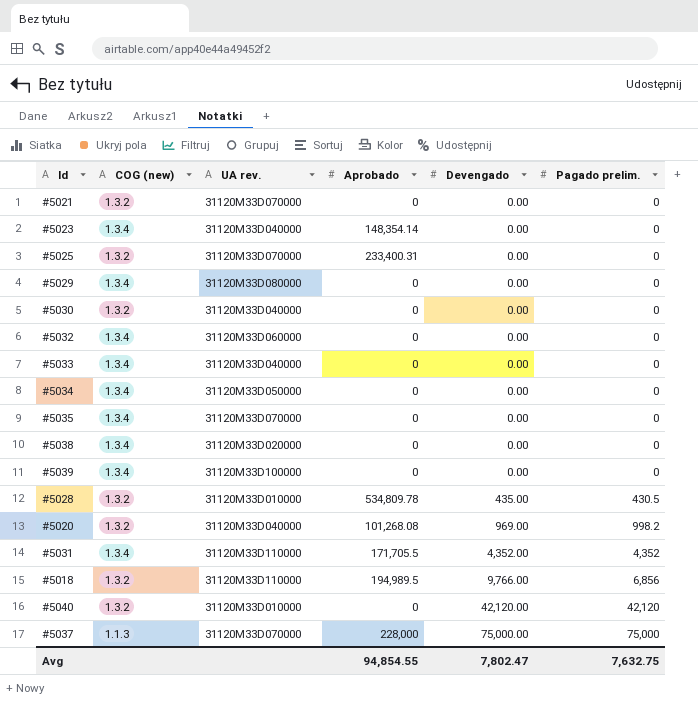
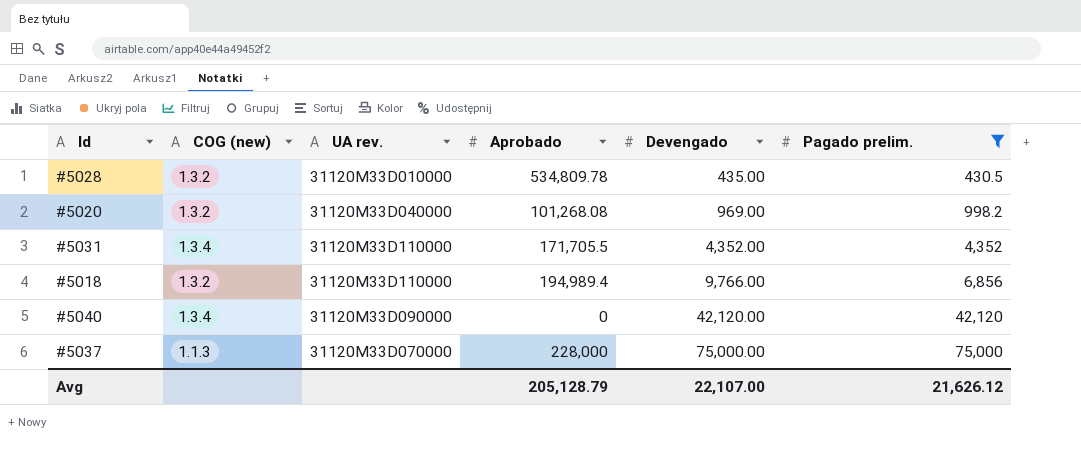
filter: none -> Pagado prelim. != 0
#5018 | Aprobado: 194,989.5 -> 194,989.4
#5040 | COG (new): 1.3.2 -> 1.3.4
#5040 | UA rev.: 31120M33D010000 -> 31120M33D090000
Avg | Aprobado: 94,854.55 -> 205,128.79
Avg | Devengado: 7,802.47 -> 22,107.00
Avg | Pagado prelim.: 7,632.75 -> 21,626.12

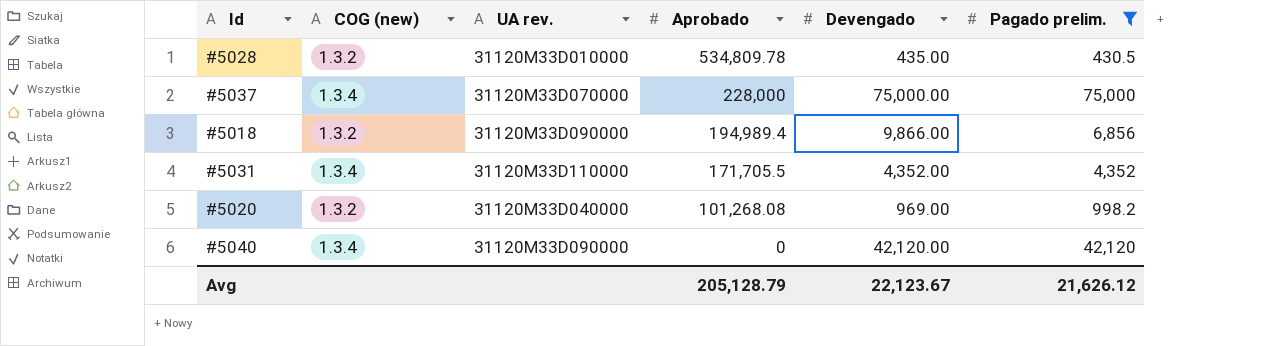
row order: Devengado ascending -> Aprobado descending
#5037 | COG (new): 1.1.3 -> 1.3.4
#5018 | UA rev.: 31120M33D110000 -> 31120M33D090000
#5018 | Devengado: 9,766.00 -> 9,866.00
Avg | Devengado: 22,107.00 -> 22,123.67

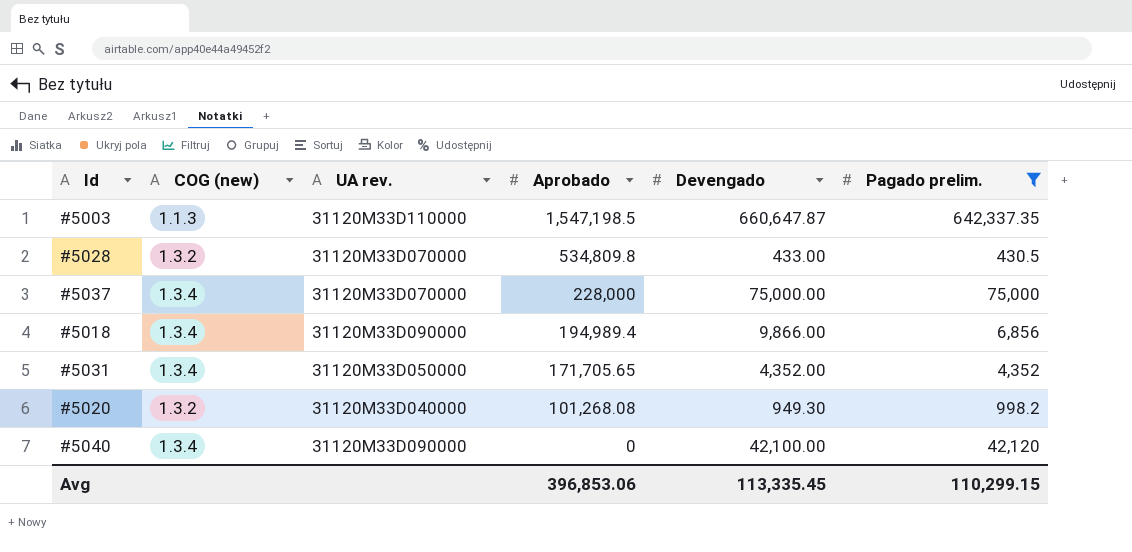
row #5003: none -> 1.1.3 | 31120M33D110000 | 1,547,198.5 | 660,647.87 | 642,337.35
#5028 | UA rev.: 31120M33D010000 -> 31120M33D070000
#5028 | Aprobado: 534,809.78 -> 534,809.8
#5028 | Devengado: 435.00 -> 433.00
#5018 | COG (new): 1.3.2 -> 1.3.4
#5031 | UA rev.: 31120M33D110000 -> 31120M33D050000
#5031 | Aprobado: 171,705.5 -> 171,705.65
#5020 | Devengado: 969.00 -> 949.30
#5040 | Devengado: 42,120.00 -> 42,100.00
Avg | Aprobado: 205,128.79 -> 396,853.06
Avg | Devengado: 22,123.67 -> 113,335.45
Avg | Pagado prelim.: 21,626.12 -> 110,299.15

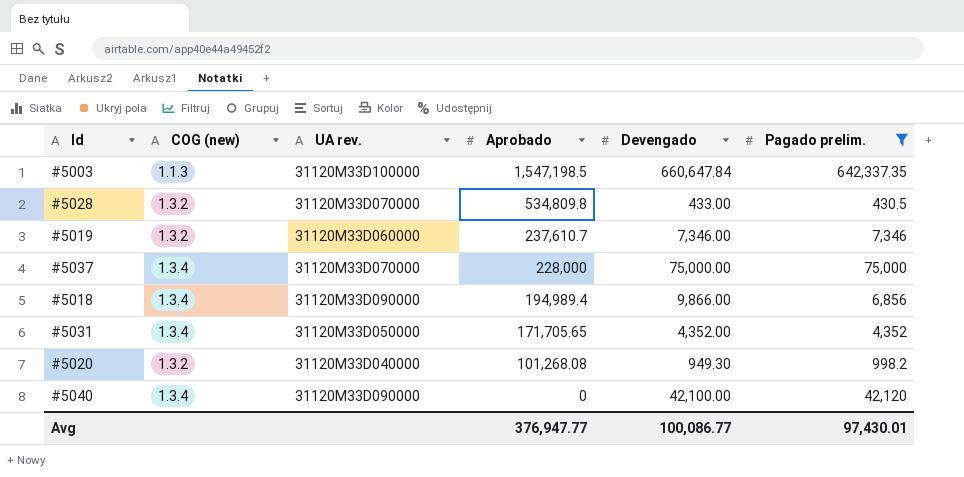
#5003 | UA rev.: 31120M33D110000 -> 31120M33D100000
#5003 | Devengado: 660,647.87 -> 660,647.84
row #5019: none -> 1.3.2 | 31120M33D060000 | 237,610.7 | 7,346.00 | 7,346
Avg | Aprobado: 396,853.06 -> 376,947.77
Avg | Devengado: 113,335.45 -> 100,086.77
Avg | Pagado prelim.: 110,299.15 -> 97,430.01

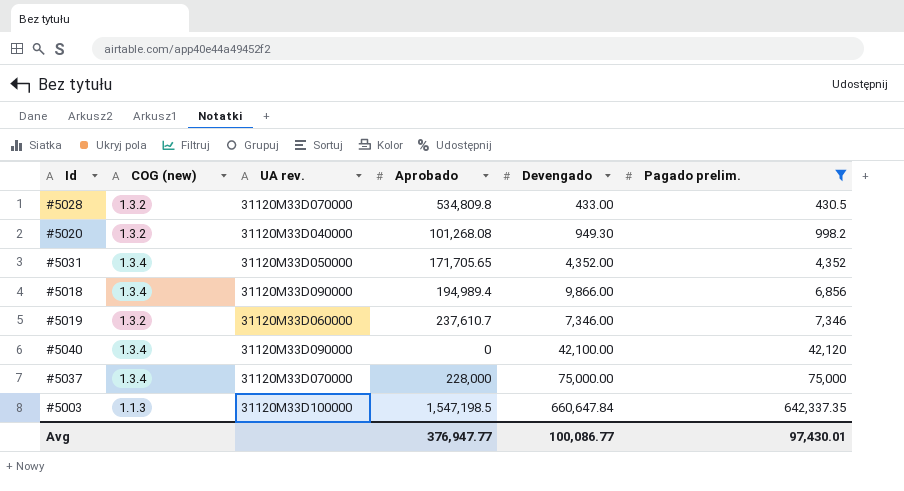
row order: Aprobado descending -> Pagado prelim. ascending

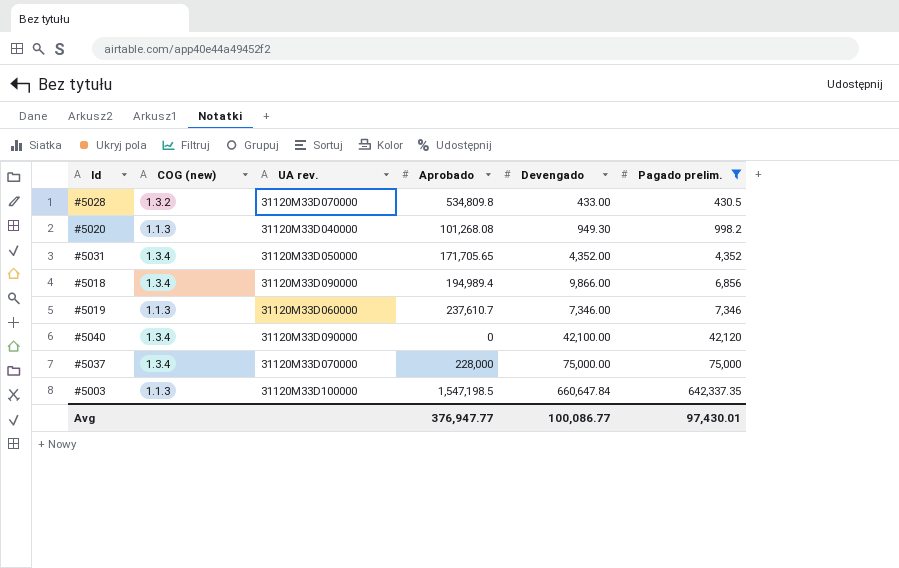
#5020 | COG (new): 1.3.2 -> 1.1.3
#5019 | COG (new): 1.3.2 -> 1.1.3

